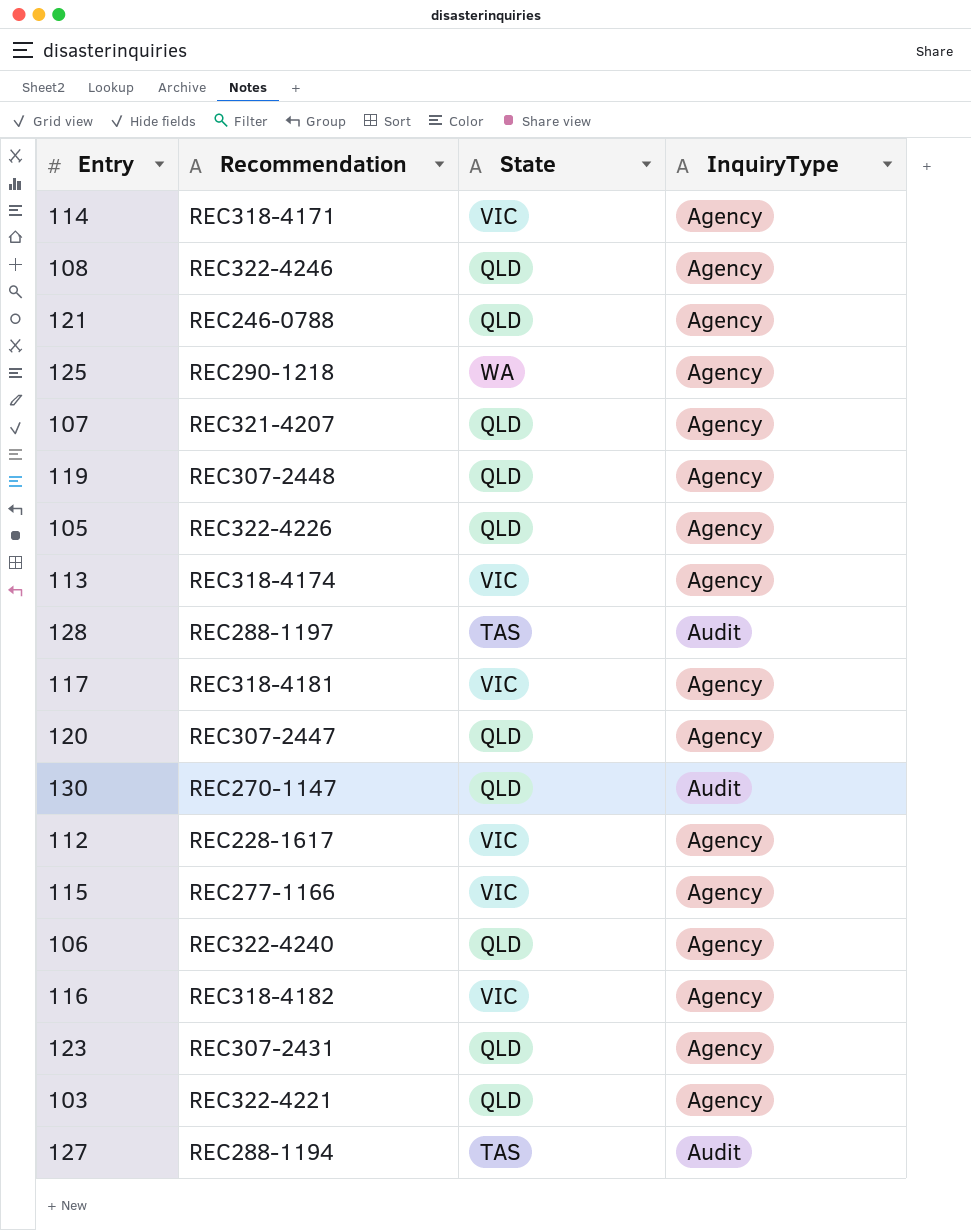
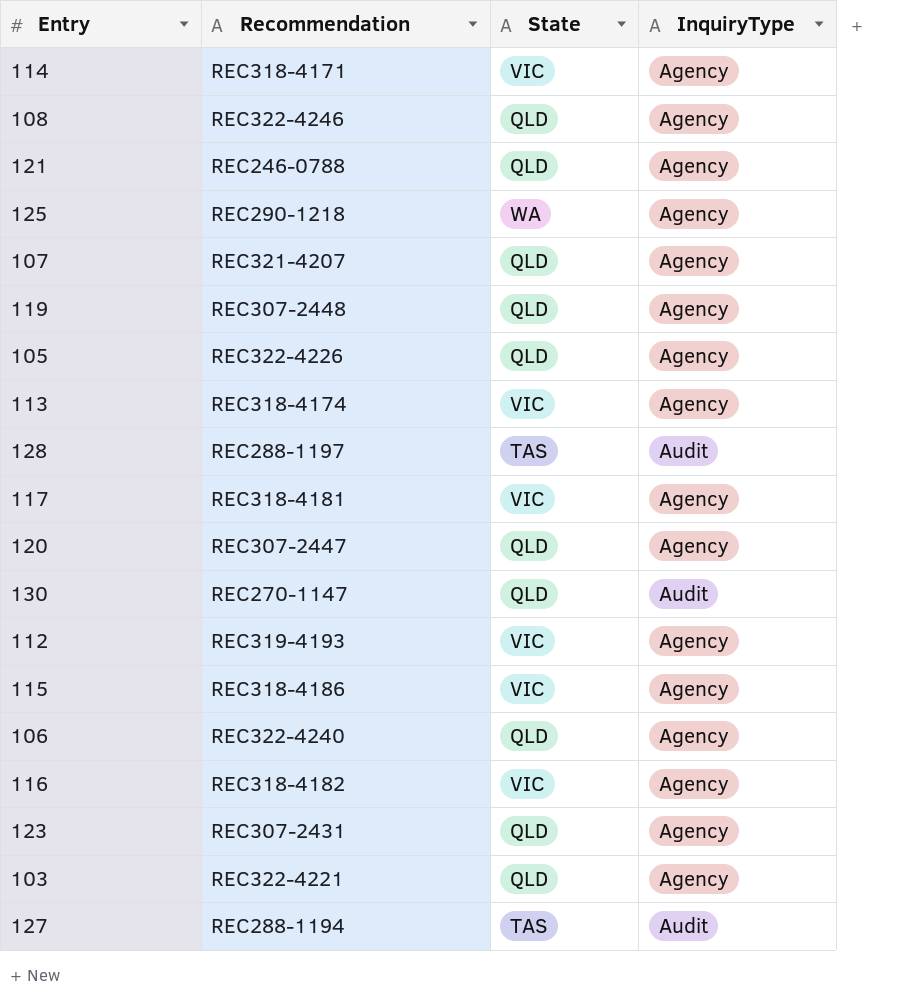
112 | Recommendation: REC228-1617 -> REC319-4193
115 | Recommendation: REC277-1166 -> REC318-4186

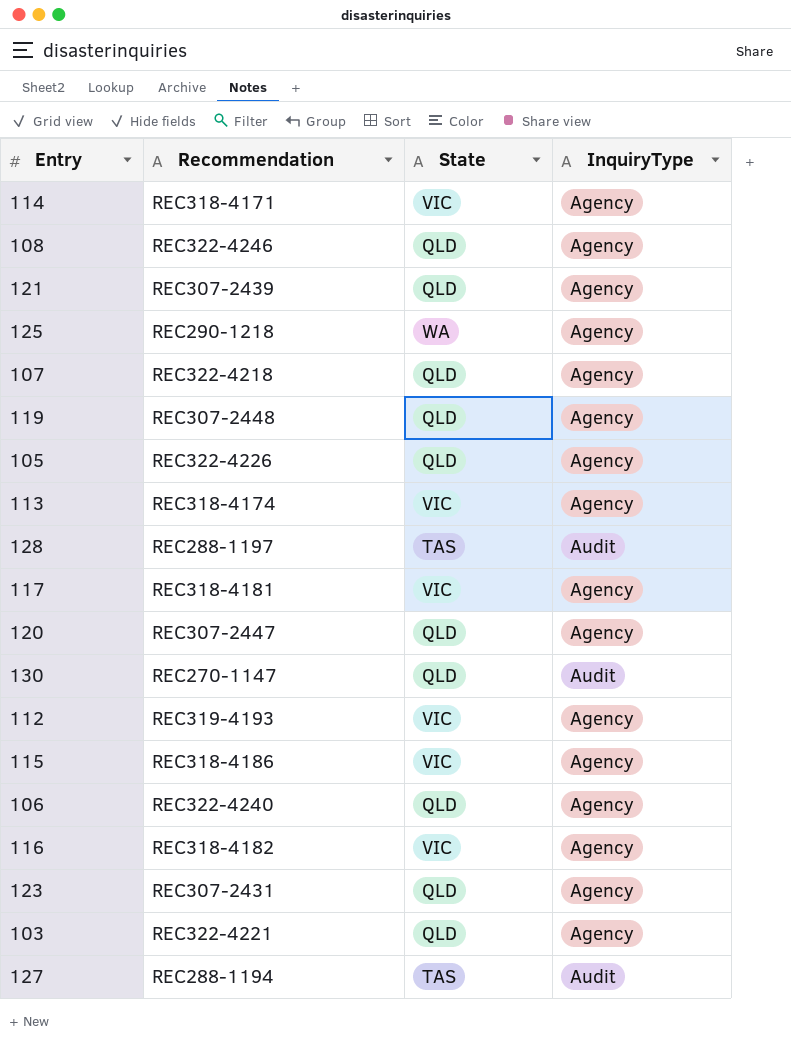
121 | Recommendation: REC246-0788 -> REC307-2439
107 | Recommendation: REC321-4207 -> REC322-4218

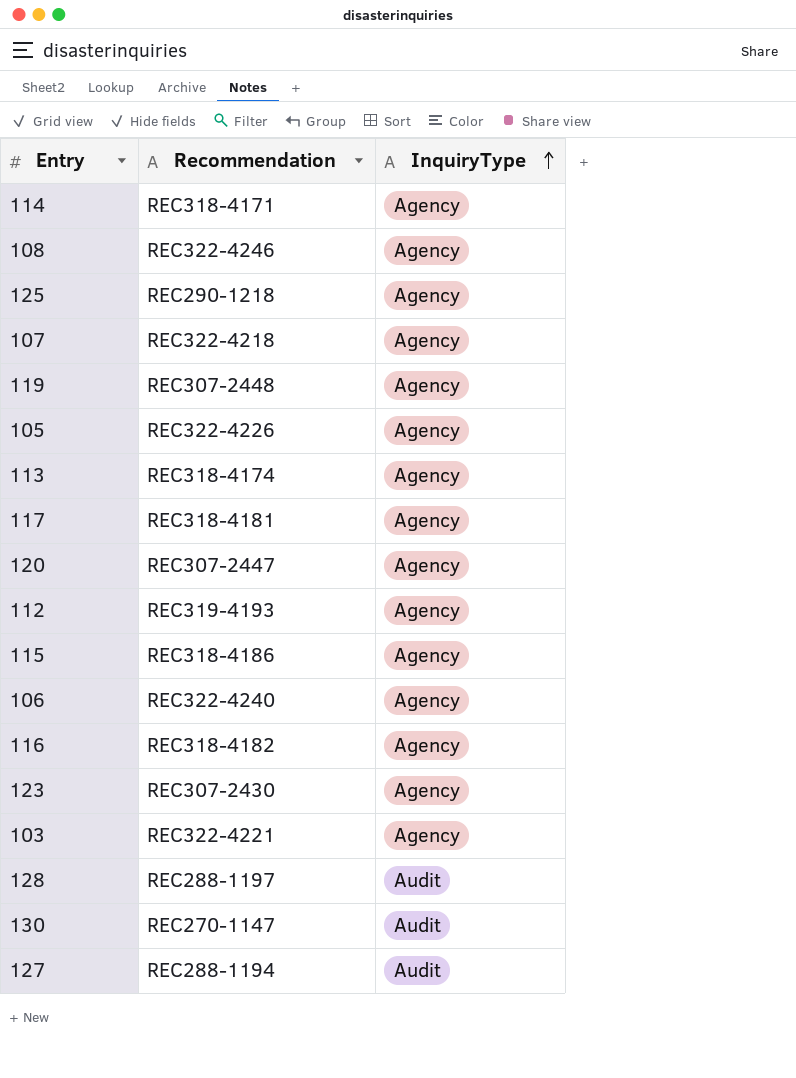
row order: none -> InquiryType ascending
column State | position: 3 -> none
row 121: REC307-2439 | QLD | Agency -> none
123 | Recommendation: REC307-2431 -> REC307-2430

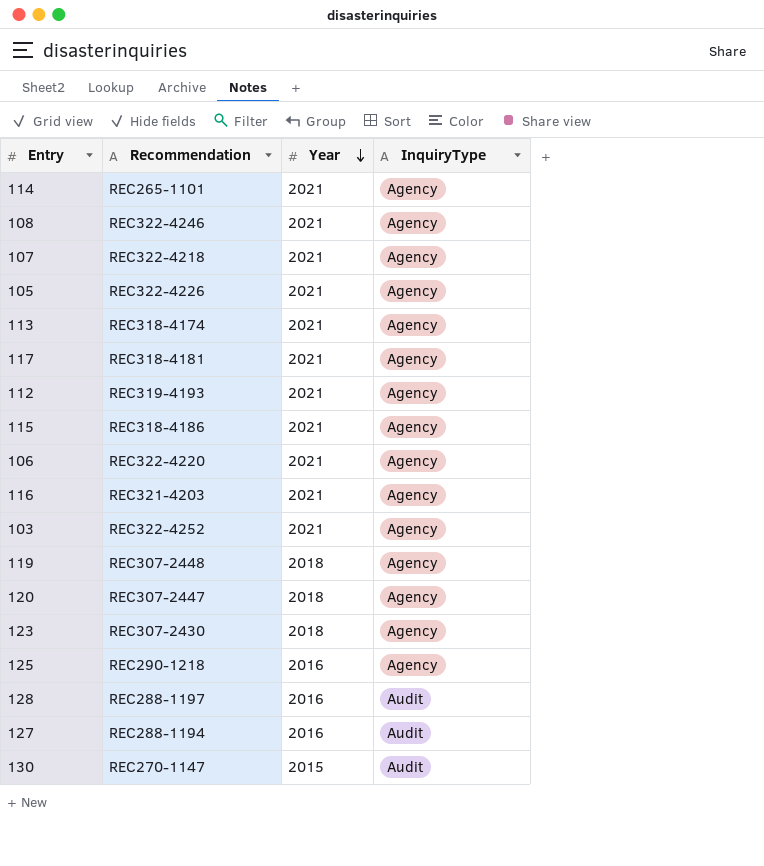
row order: InquiryType ascending -> Year descending
column Year | position: none -> 3
114 | Recommendation: REC318-4171 -> REC265-1101
106 | Recommendation: REC322-4240 -> REC322-4220
116 | Recommendation: REC318-4182 -> REC321-4203
103 | Recommendation: REC322-4221 -> REC322-4252

